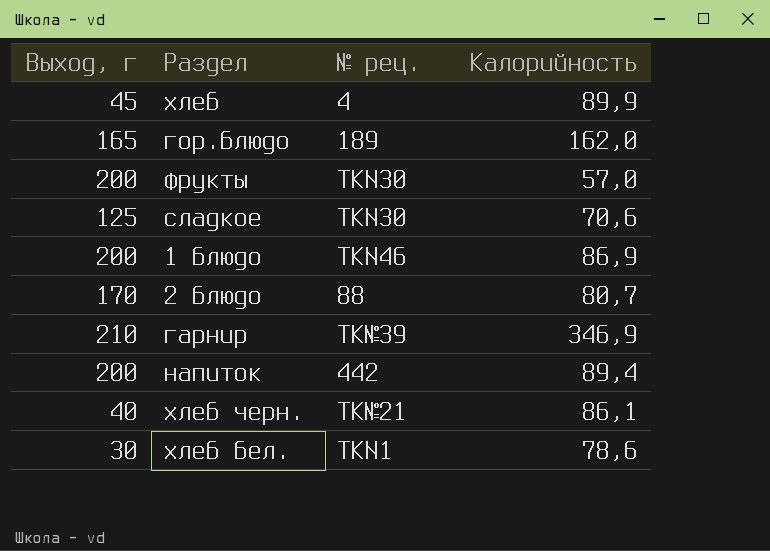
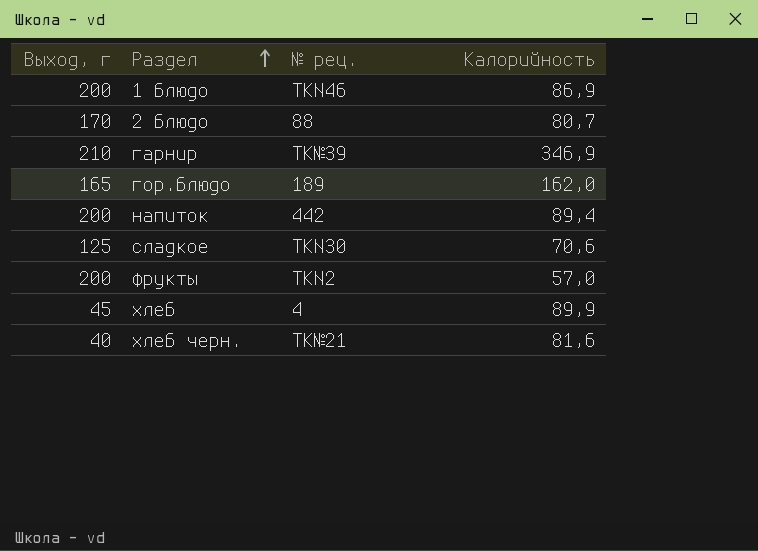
row order: none -> Раздел ascending
row хлеб бел.: 30 | TKN1 | 78,6 -> none
фрукты | № рец.: ТКN30 -> TKN2
хлеб черн. | Калорийность: 86,1 -> 81,6

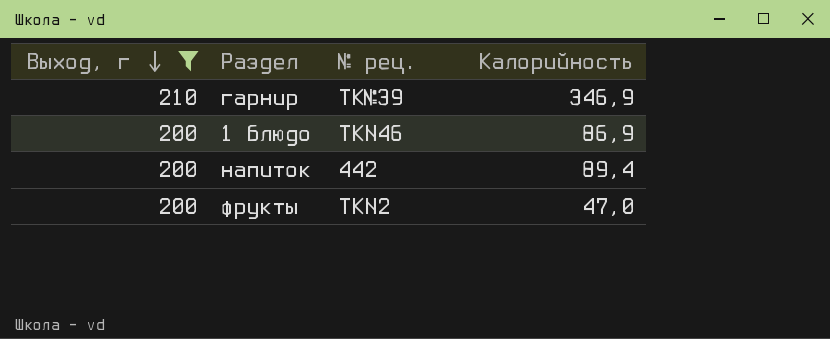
filter: none -> Выход, г >= 200
row order: Раздел ascending -> Выход, г descending
фрукты | Калорийность: 57,0 -> 47,0

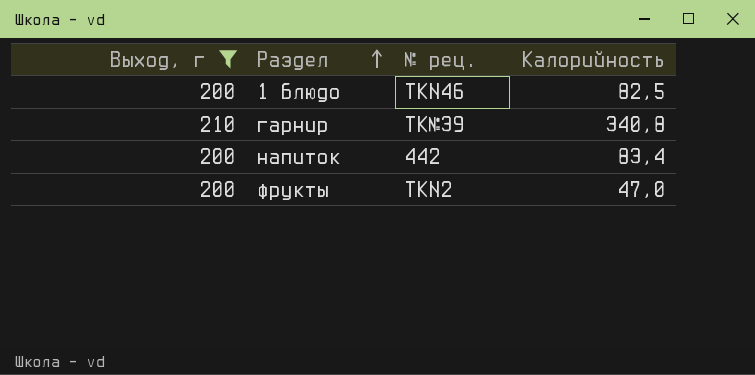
row order: Выход, г descending -> Раздел ascending
1 блюдо | Калорийность: 86,9 -> 82,5
гарнир | Калорийность: 346,9 -> 340,8
напиток | Калорийность: 89,4 -> 83,4

